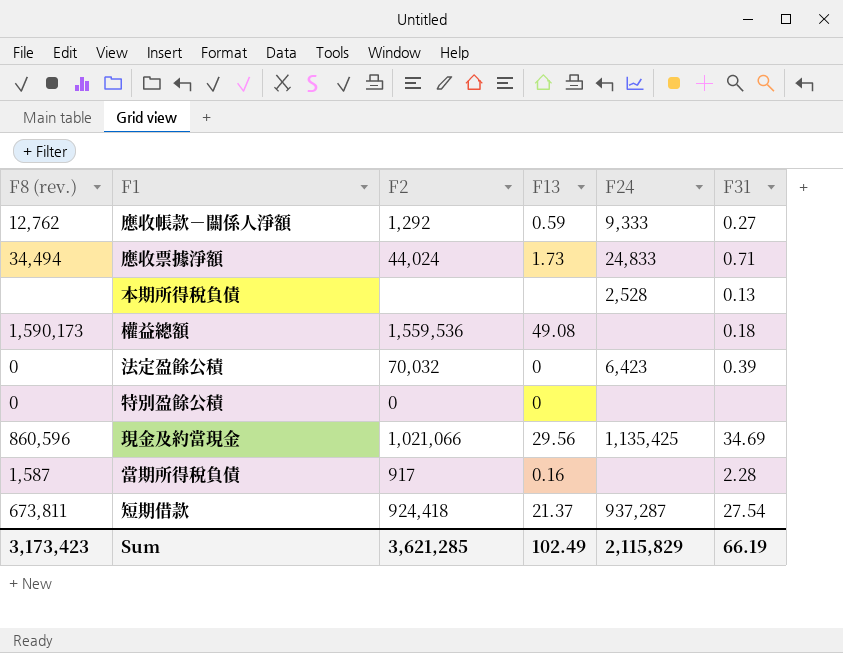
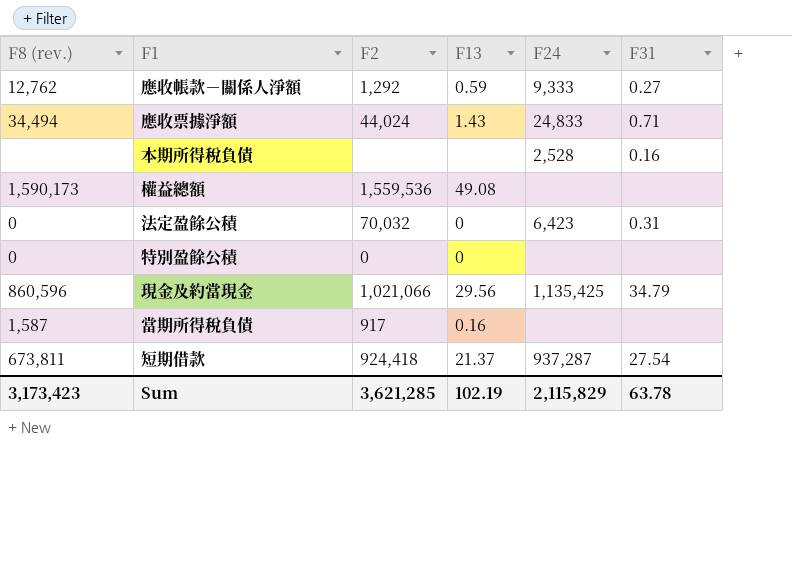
應收票據淨額 | F13: 1.73 -> 1.43
本期所得稅負債 | F31: 0.13 -> 0.16
權益總額 | F31: 0.18 -> none
法定盈餘公積 | F31: 0.39 -> 0.31
現金及約當現金 | F31: 34.69 -> 34.79
當期所得稅負債 | F31: 2.28 -> none
Sum | F13: 102.49 -> 102.19
Sum | F31: 66.19 -> 63.78

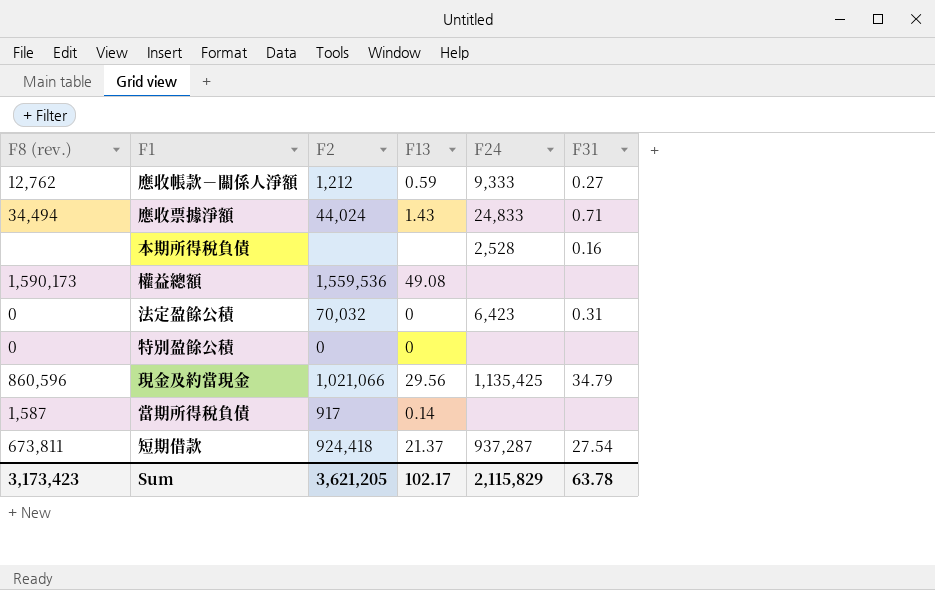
應收帳款－關係人淨額 | F2: 1,292 -> 1,212
當期所得稅負債 | F13: 0.16 -> 0.14
Sum | F2: 3,621,285 -> 3,621,205
Sum | F13: 102.19 -> 102.17

